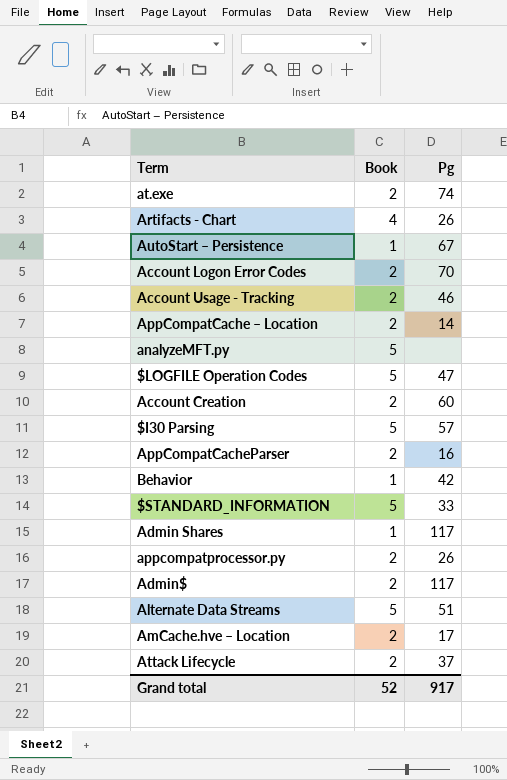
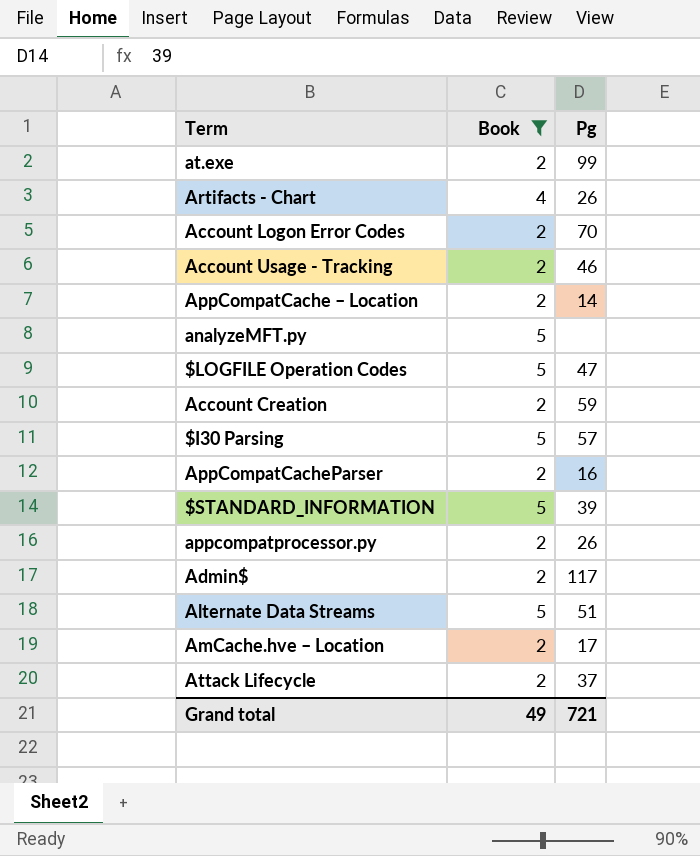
filter: none -> Book != 1
at.exe | Pg: 74 -> 99
Account Creation | Pg: 60 -> 59
$STANDARD_INFORMATION | Pg: 33 -> 39
Grand total | Book: 52 -> 49
Grand total | Pg: 917 -> 721

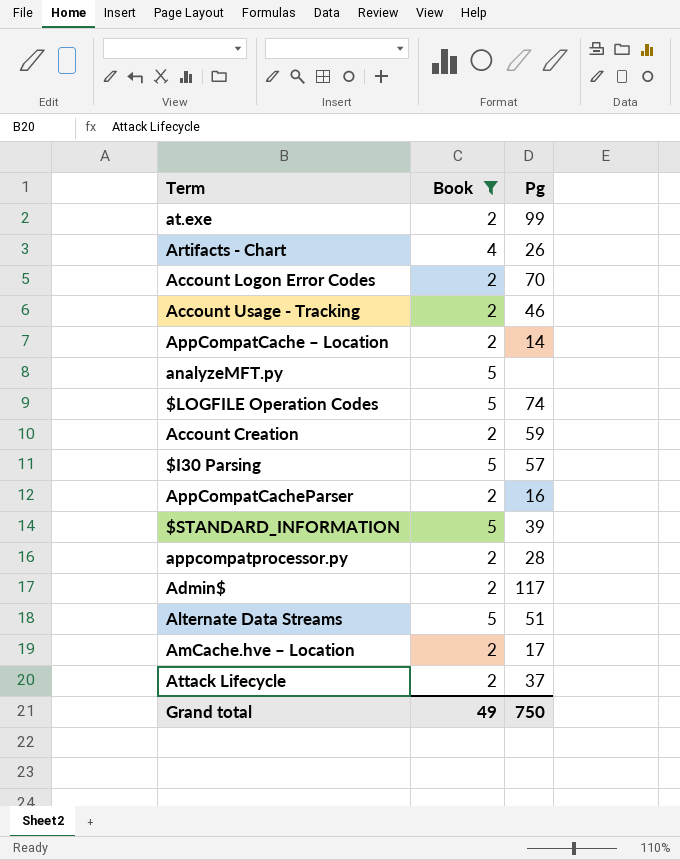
$LOGFILE Operation Codes | Pg: 47 -> 74
appcompatprocessor.py | Pg: 26 -> 28
Grand total | Pg: 721 -> 750

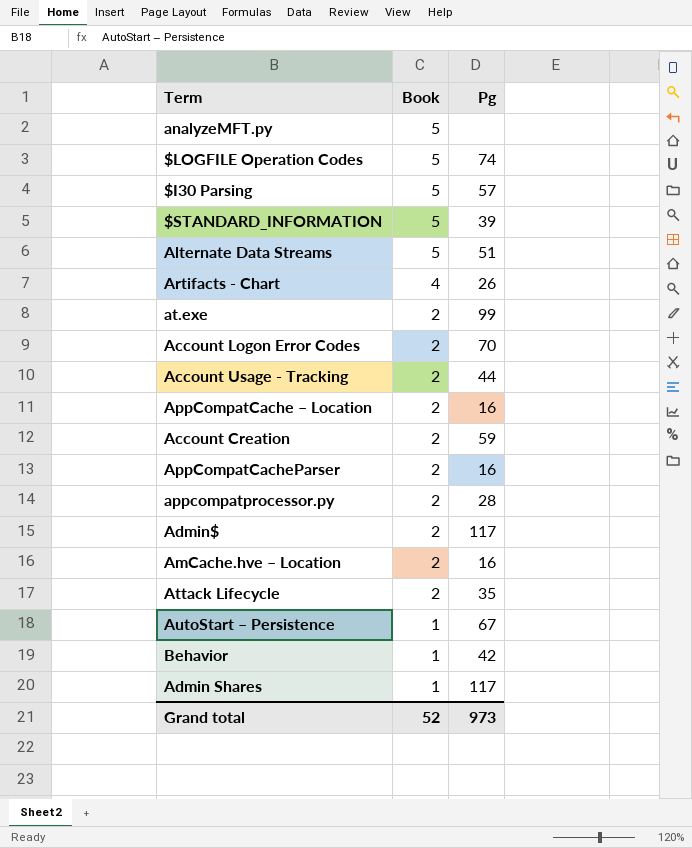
filter: Book != 1 -> none
row order: none -> Book descending
Account Usage - Tracking | Pg: 46 -> 44
AppCompatCache – Location | Pg: 14 -> 16
AmCache.hve – Location | Pg: 17 -> 16
Attack Lifecycle | Pg: 37 -> 35
Grand total | Book: 49 -> 52
Grand total | Pg: 750 -> 973

